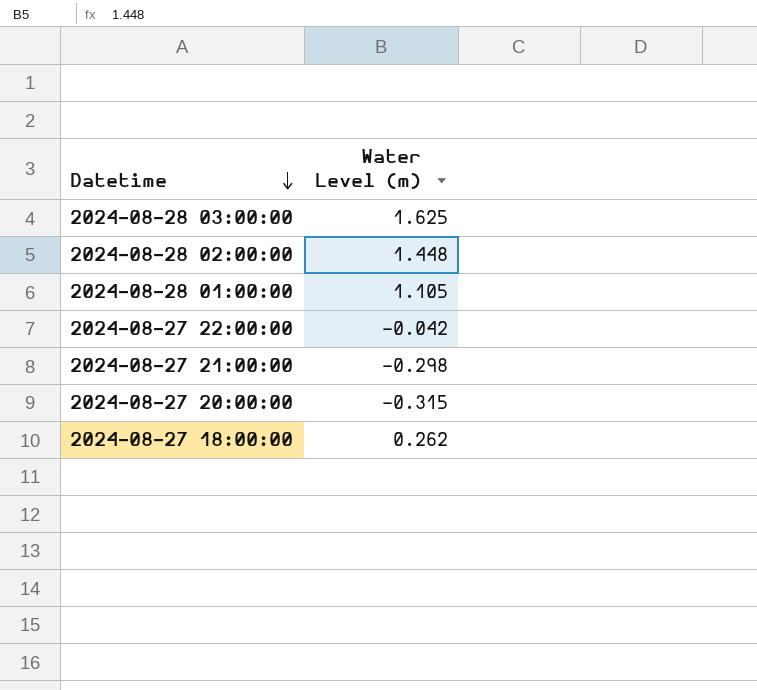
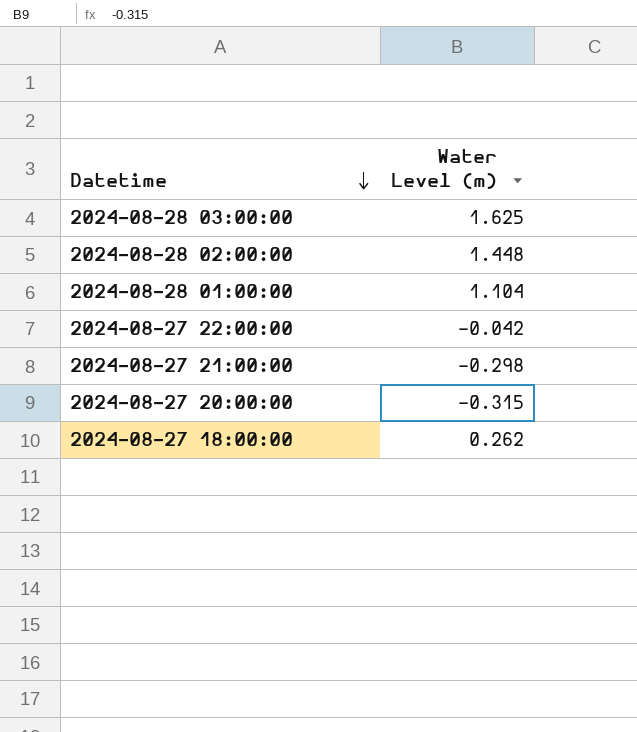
2024-08-28 01:00:00 | Water Level (m): 1.105 -> 1.104

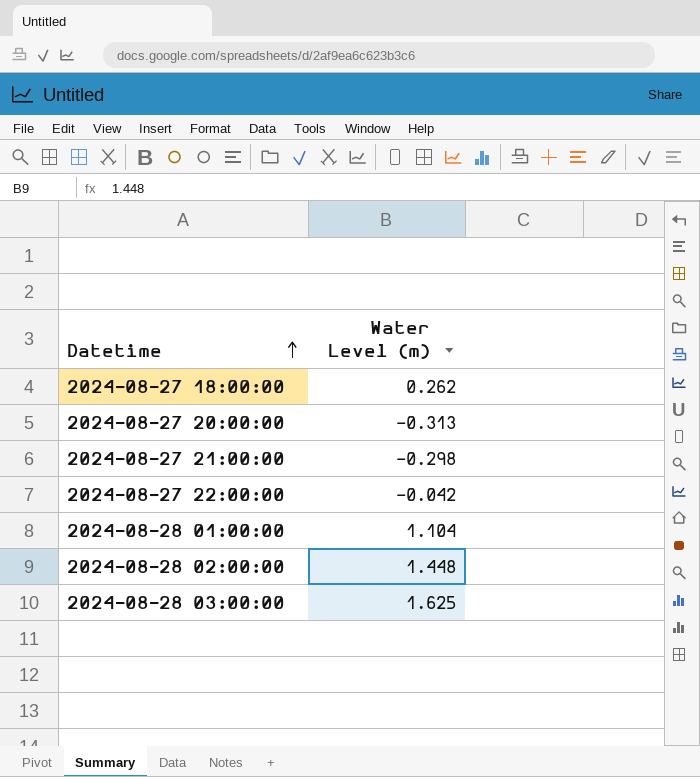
row order: Datetime descending -> Datetime ascending
2024-08-27 20:00:00 | Water Level (m): -0.315 -> -0.313

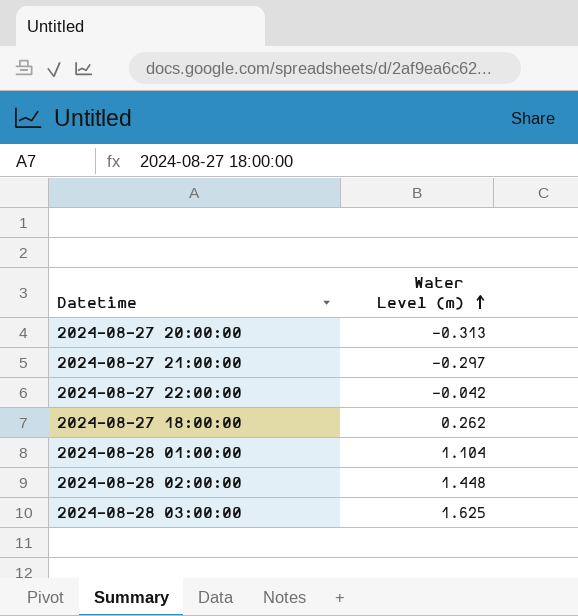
row order: Datetime ascending -> Water Level (m) ascending
2024-08-27 21:00:00 | Water Level (m): -0.298 -> -0.297

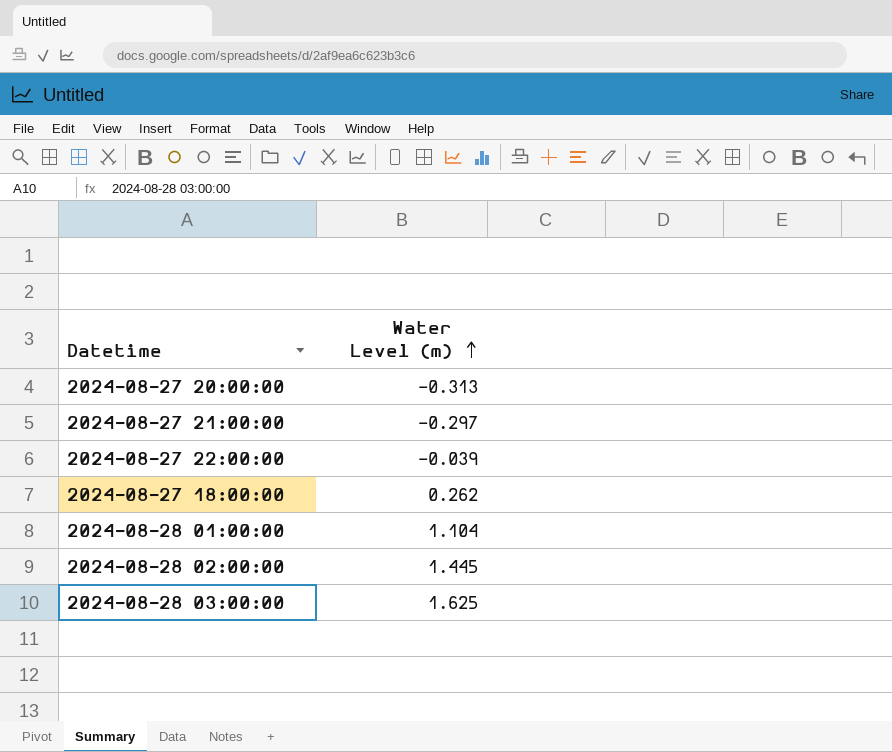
2024-08-27 22:00:00 | Water Level (m): -0.042 -> -0.039
2024-08-28 02:00:00 | Water Level (m): 1.448 -> 1.445

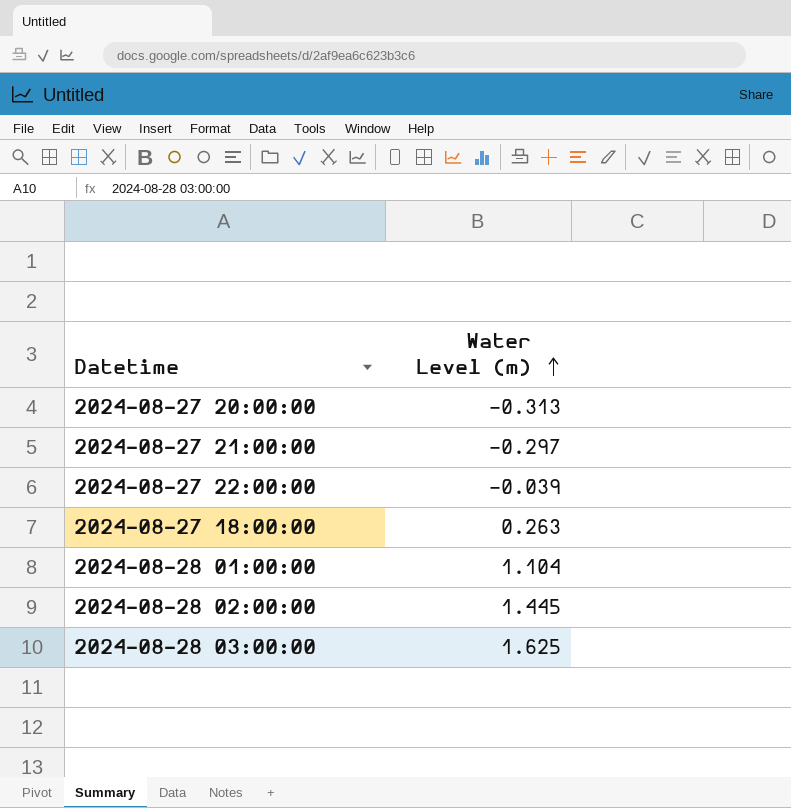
2024-08-27 18:00:00 | Water Level (m): 0.262 -> 0.263

